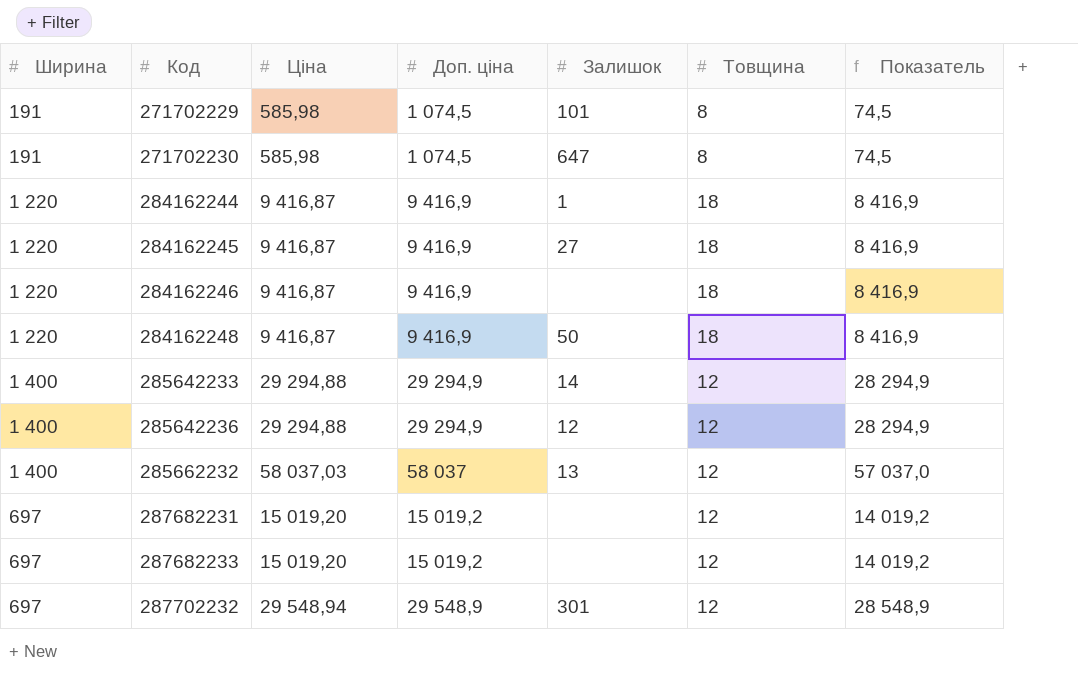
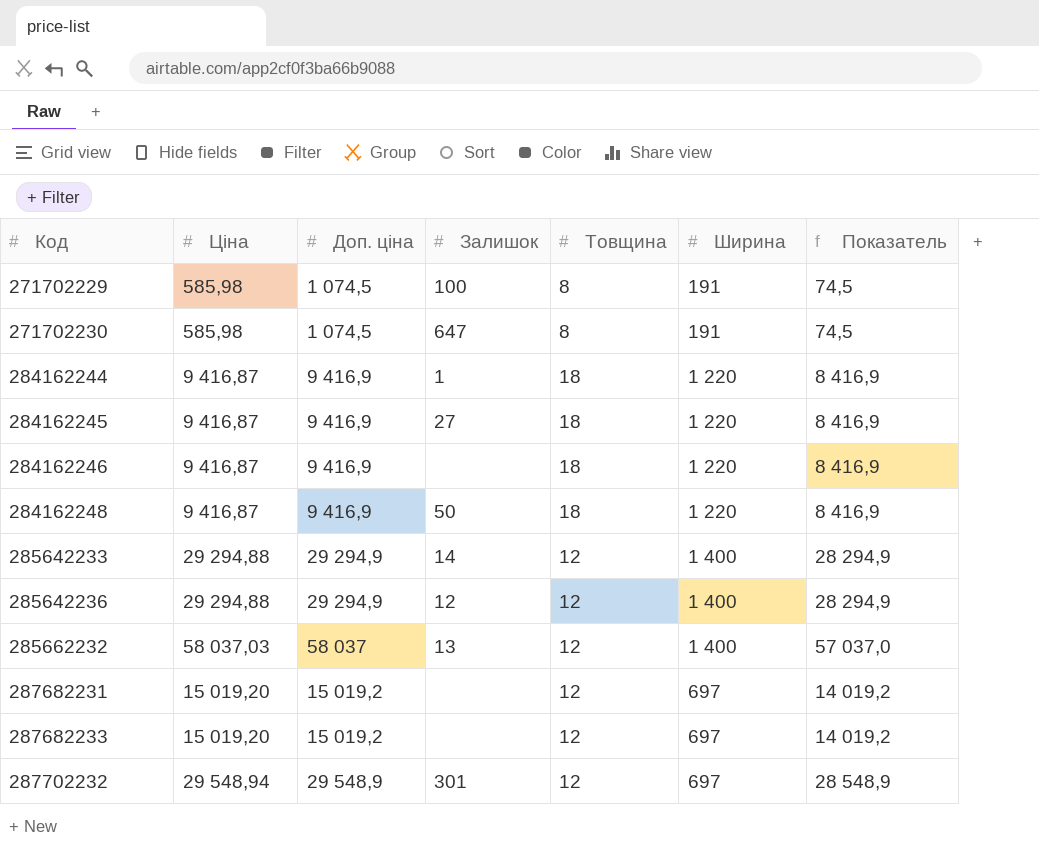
column Ширина | position: 1 -> 6
271702229 | Залишок: 101 -> 100

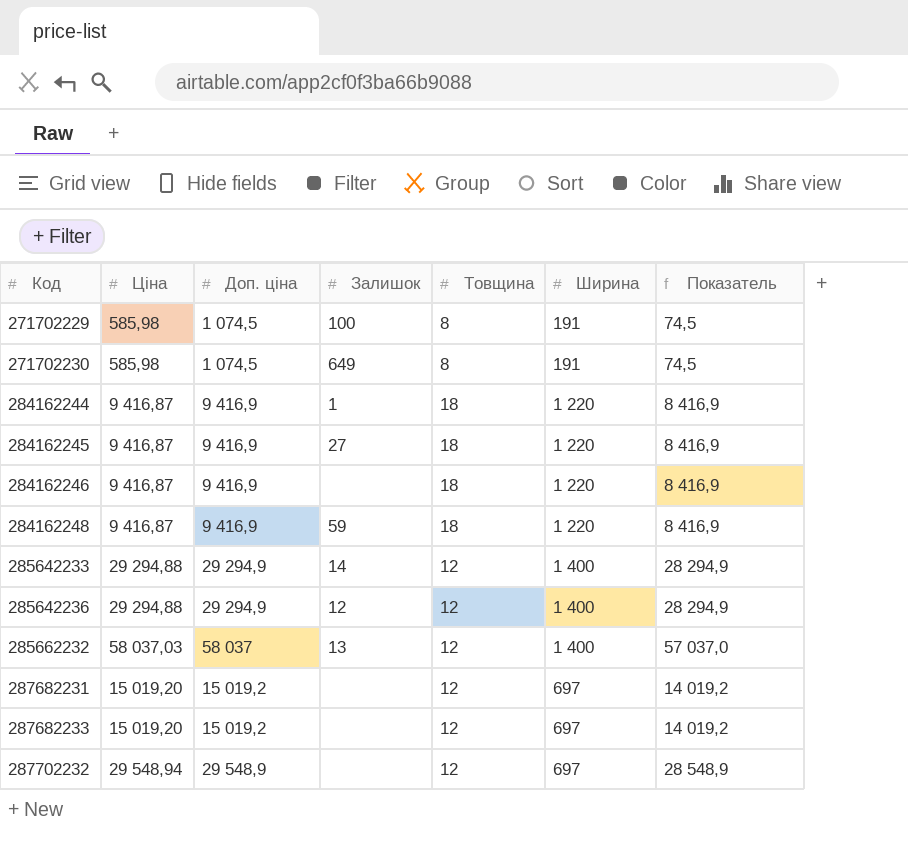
271702230 | Залишок: 647 -> 649
284162248 | Залишок: 50 -> 59
287702232 | Залишок: 301 -> none

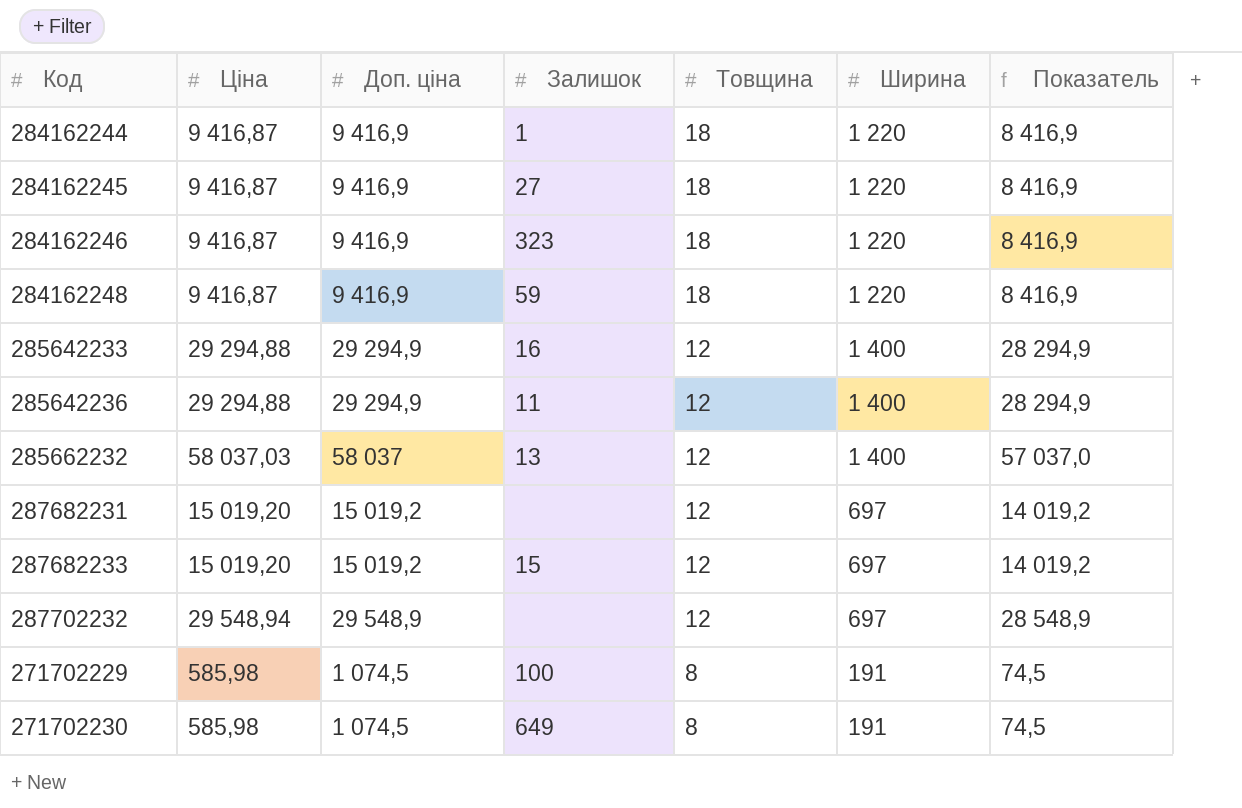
row order: Код ascending -> Товщина descending
284162246 | Залишок: none -> 323
285642233 | Залишок: 14 -> 16
285642236 | Залишок: 12 -> 11
287682233 | Залишок: none -> 15

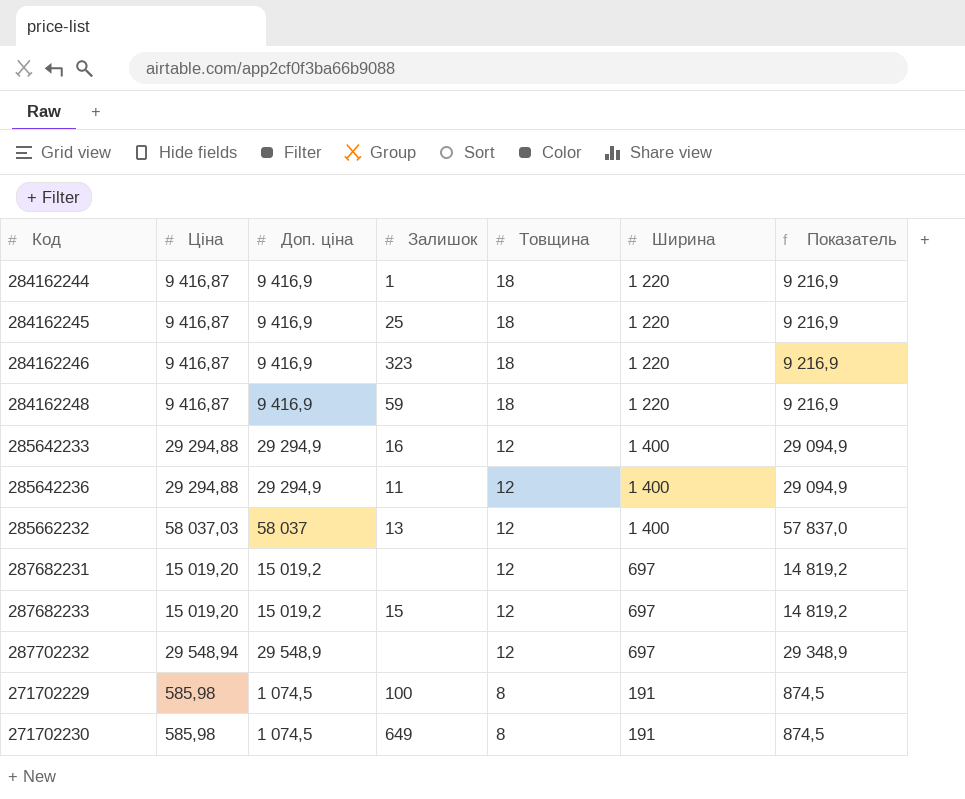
column Показатель | formula: [Доп. ціна] - 1000 -> [Доп. ціна] - 200
284162245 | Залишок: 27 -> 25

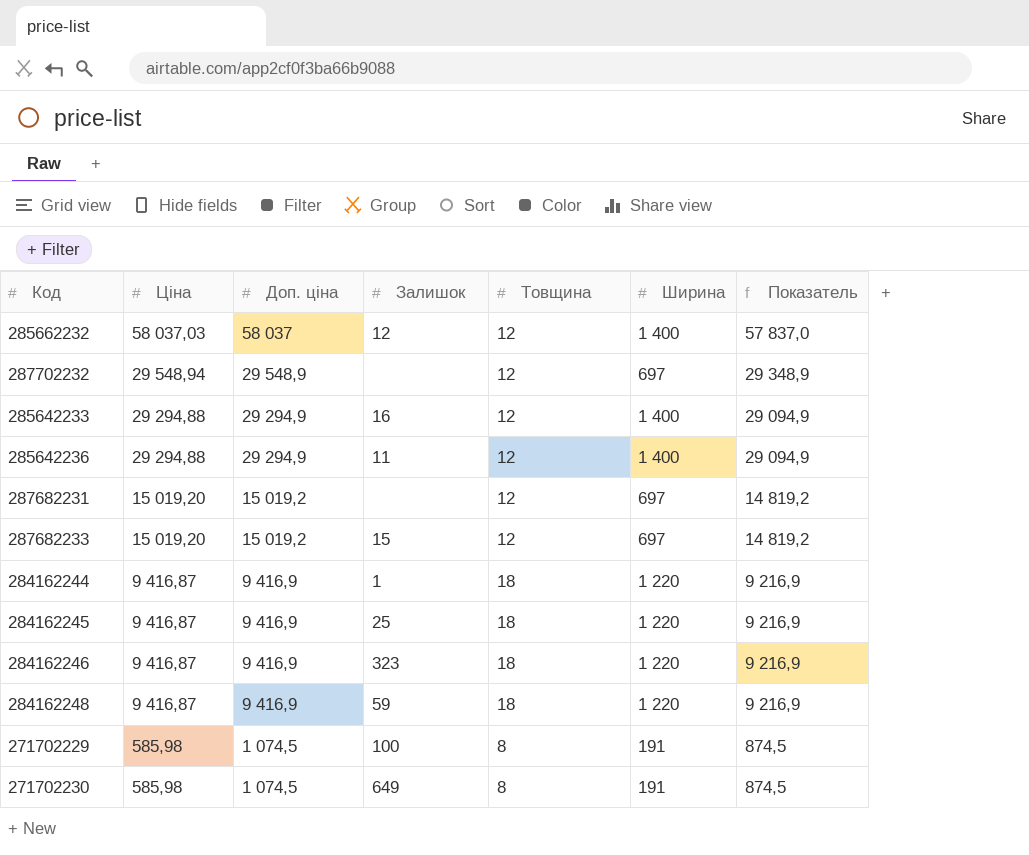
row order: Товщина descending -> Ціна descending
285662232 | Залишок: 13 -> 12

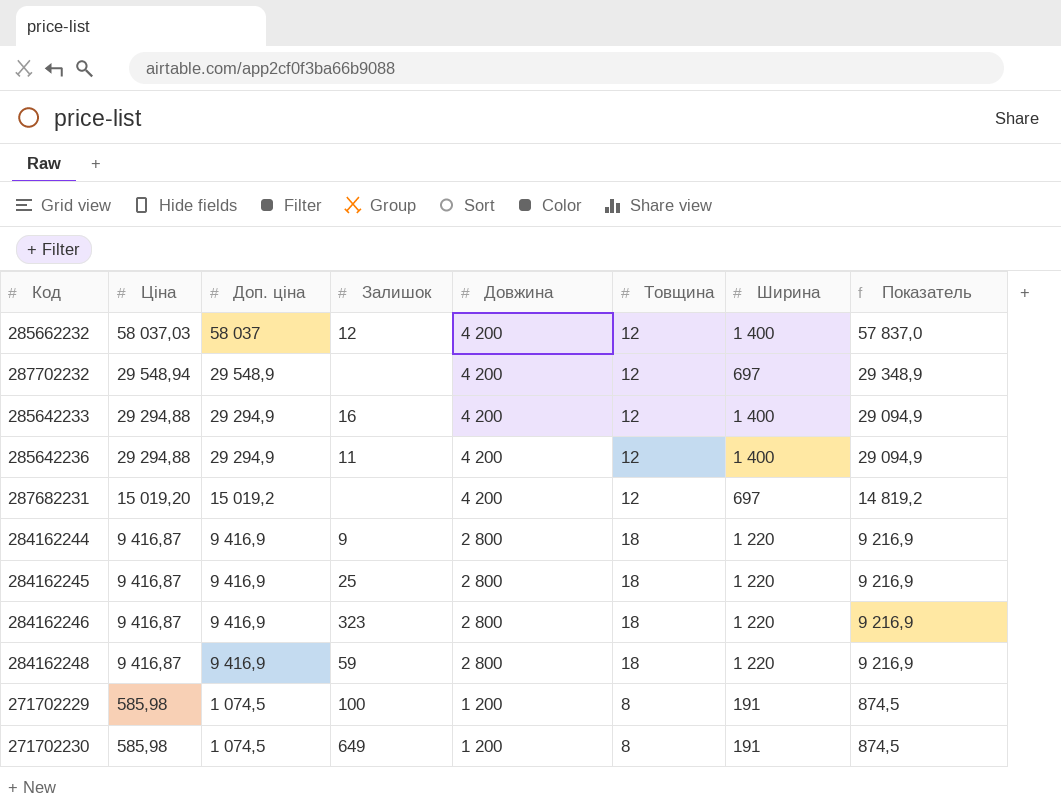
column Довжина | position: none -> 5
row 287682233: 15 019,20 | 15 019,2 | 15 | 12 | 697 | 14 819,2 -> none
284162244 | Залишок: 1 -> 9

